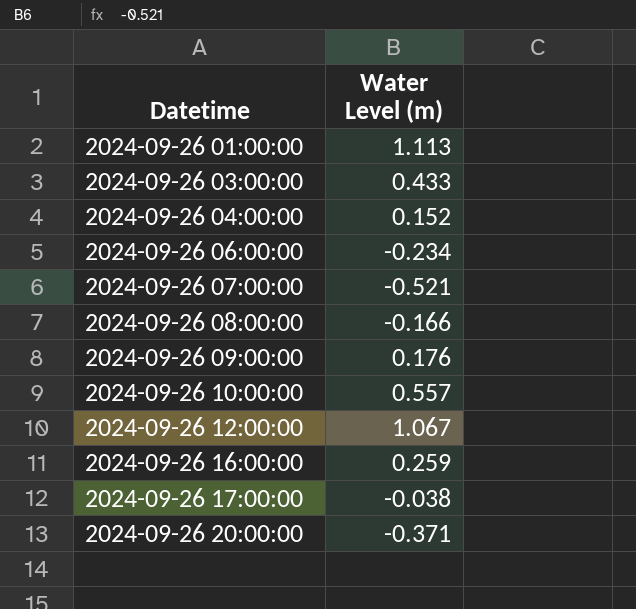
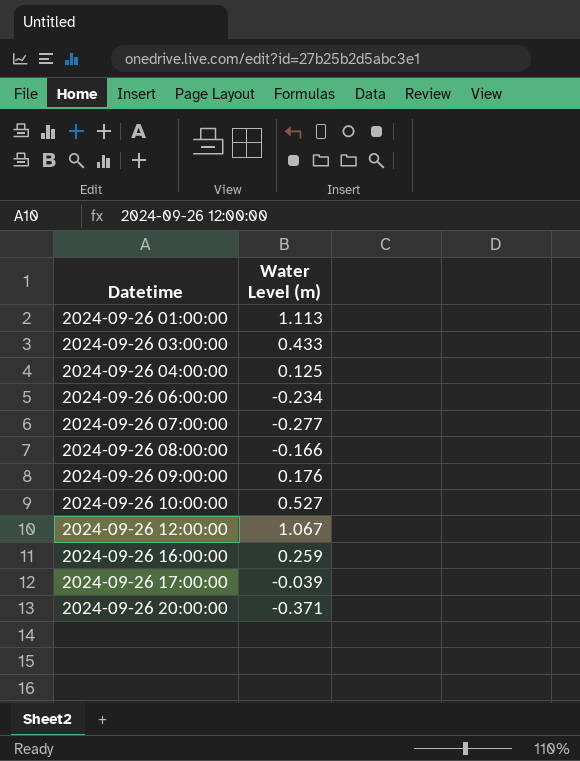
2024-09-26 04:00:00 | Water Level (m): 0.152 -> 0.125
2024-09-26 07:00:00 | Water Level (m): -0.521 -> -0.277
2024-09-26 10:00:00 | Water Level (m): 0.557 -> 0.527
2024-09-26 17:00:00 | Water Level (m): -0.038 -> -0.039

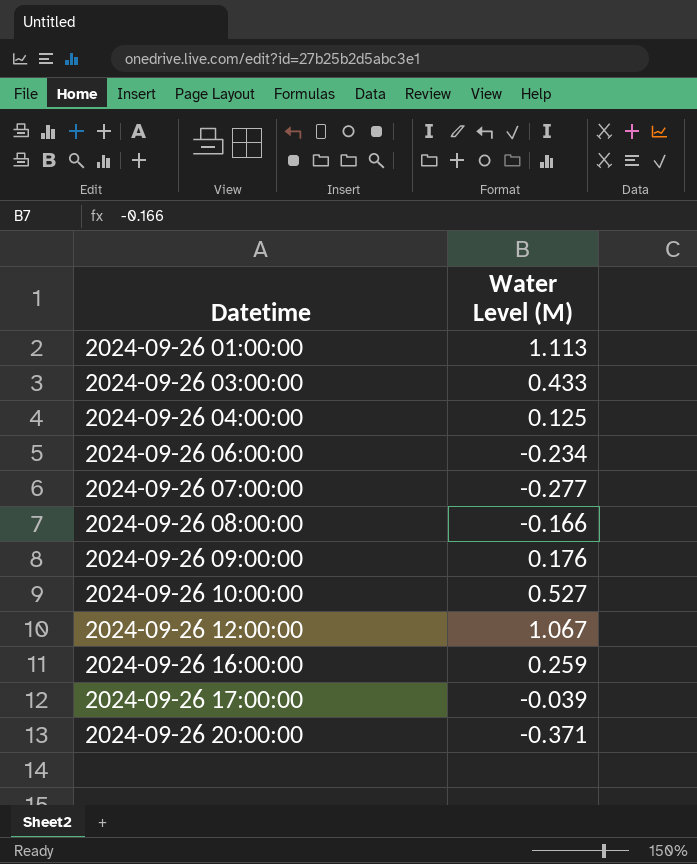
column name: Water Level (m) -> Water Level (M)

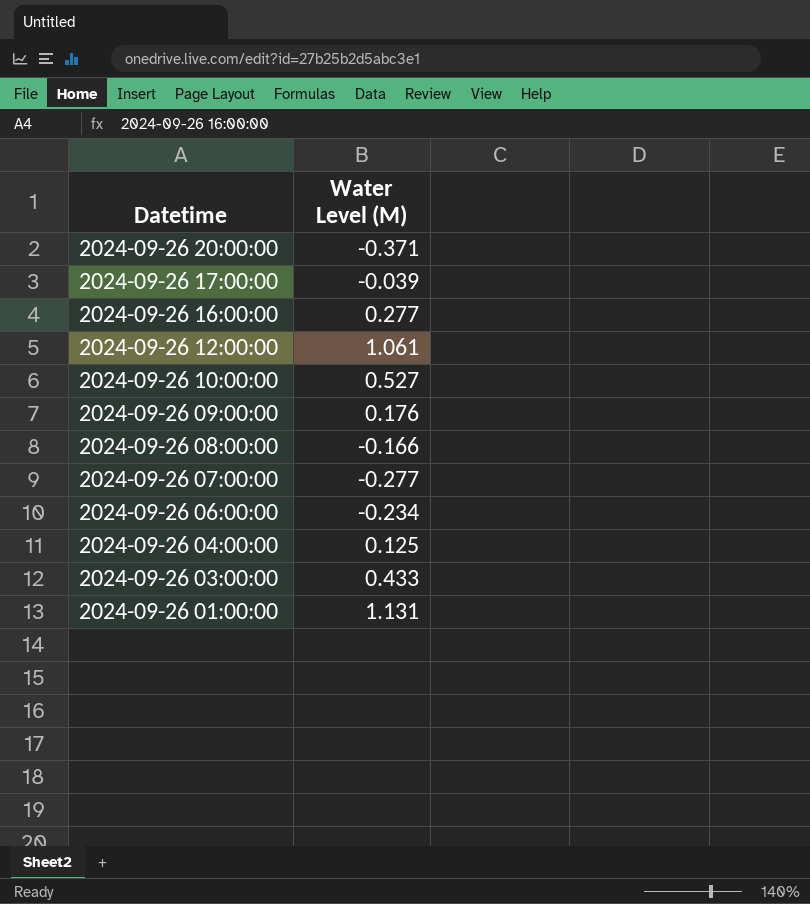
row order: Datetime ascending -> Datetime descending
2024-09-26 16:00:00 | Water Level (M): 0.259 -> 0.277
2024-09-26 12:00:00 | Water Level (M): 1.067 -> 1.061
2024-09-26 01:00:00 | Water Level (M): 1.113 -> 1.131

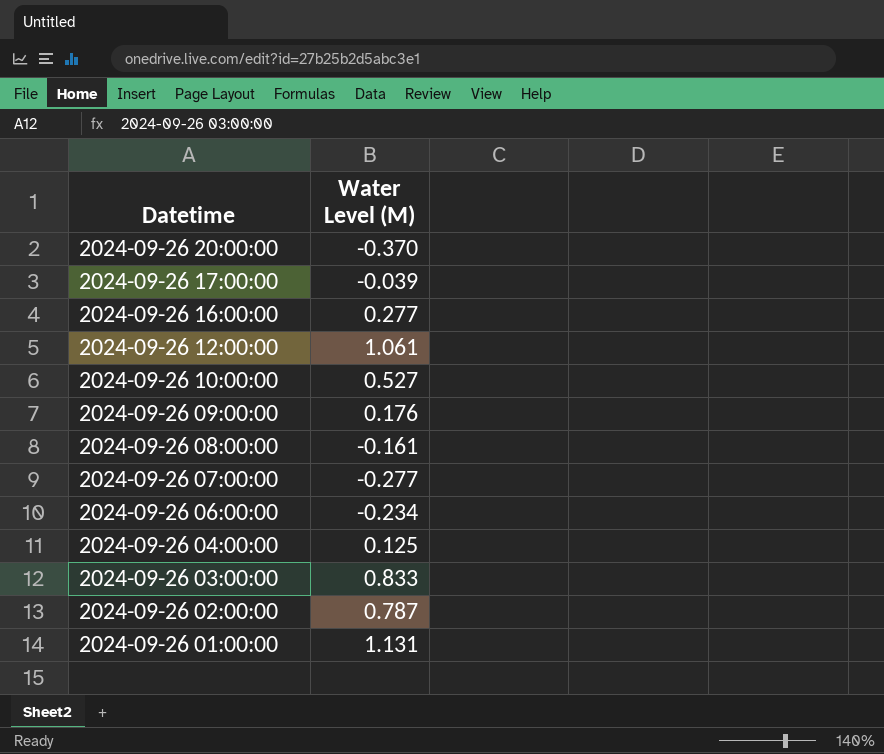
2024-09-26 20:00:00 | Water Level (M): -0.371 -> -0.370
2024-09-26 08:00:00 | Water Level (M): -0.166 -> -0.161
2024-09-26 03:00:00 | Water Level (M): 0.433 -> 0.833
row 2024-09-26 02:00:00: none -> 0.787

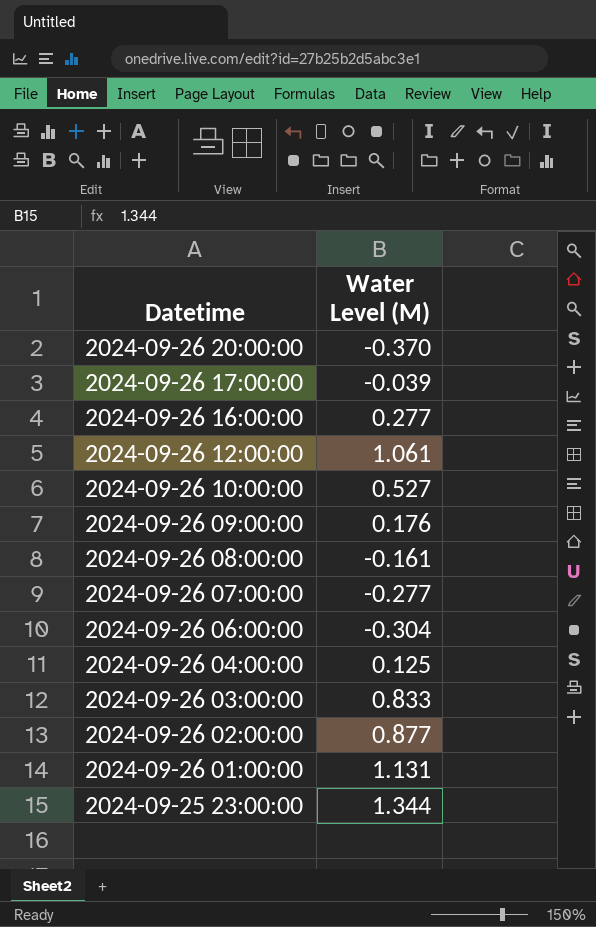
2024-09-26 06:00:00 | Water Level (M): -0.234 -> -0.304
2024-09-26 02:00:00 | Water Level (M): 0.787 -> 0.877
row 2024-09-25 23:00:00: none -> 1.344

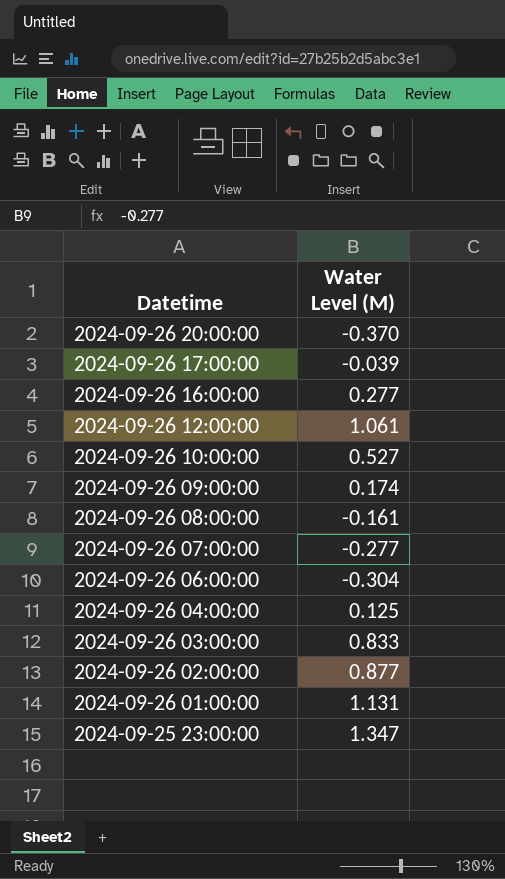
2024-09-26 09:00:00 | Water Level (M): 0.176 -> 0.174
2024-09-25 23:00:00 | Water Level (M): 1.344 -> 1.347

